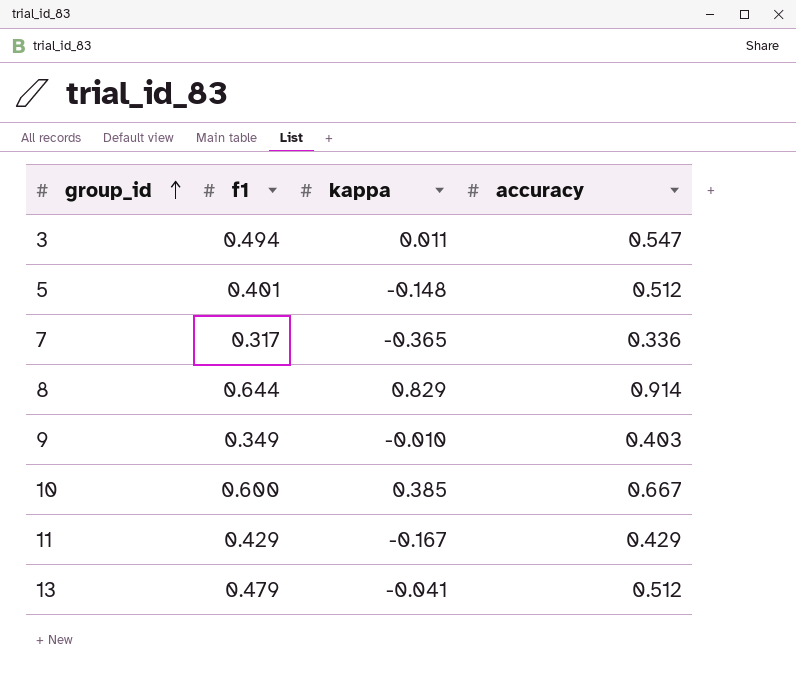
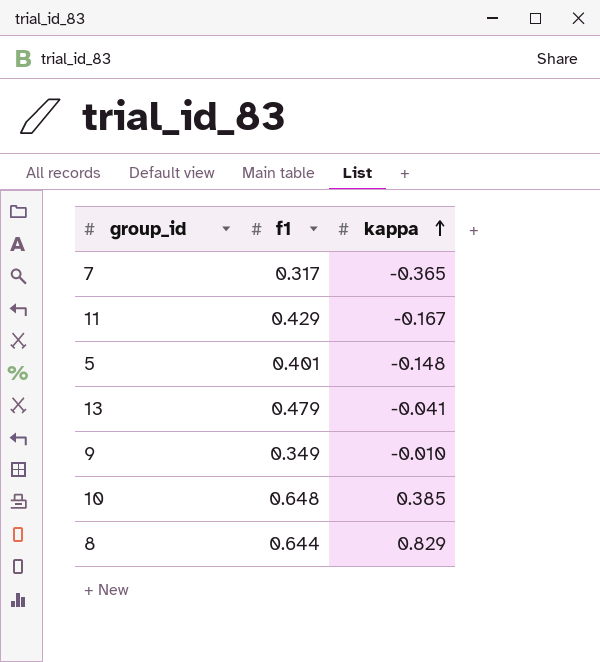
row order: group_id ascending -> kappa ascending
column accuracy | position: 4 -> none
row 3: 0.494 | 0.011 | 0.547 -> none
10 | f1: 0.600 -> 0.648

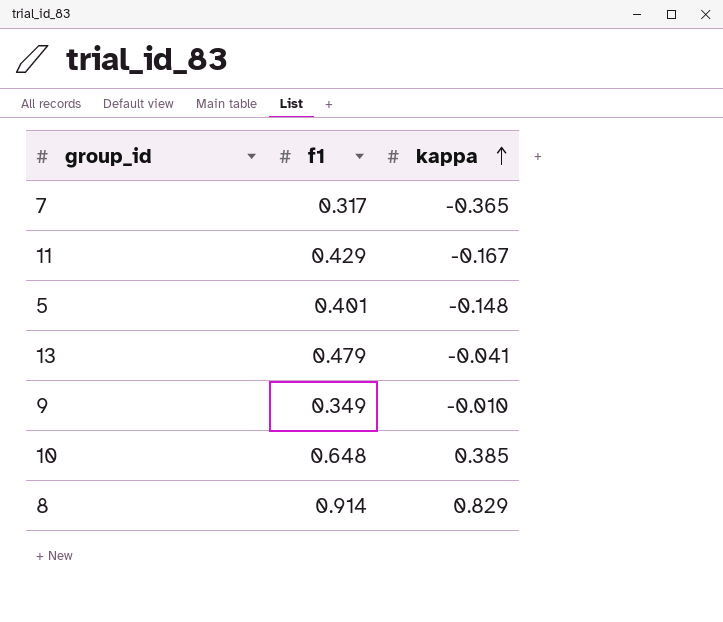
8 | f1: 0.644 -> 0.914

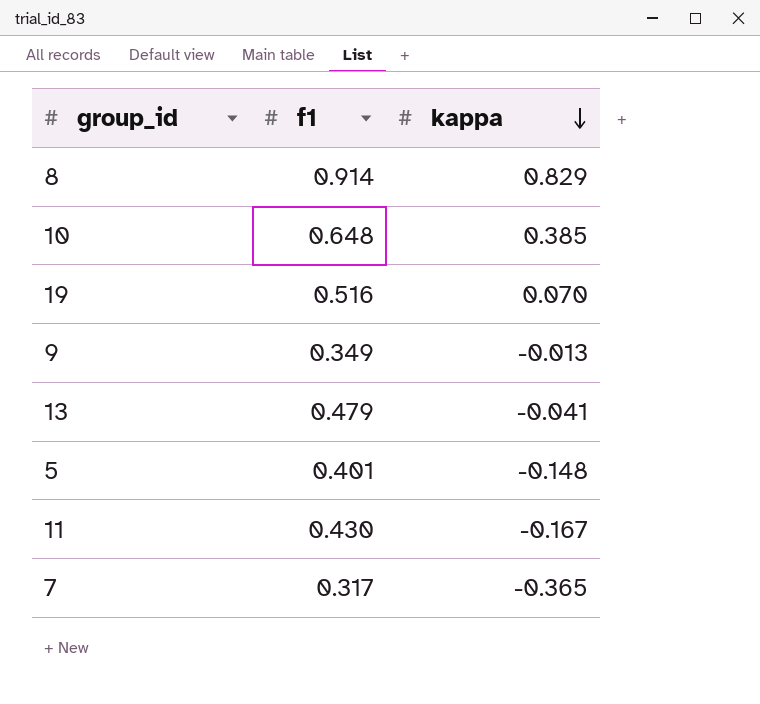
row order: kappa ascending -> kappa descending
row 19: none -> 0.516 | 0.070
9 | kappa: -0.010 -> -0.013
11 | f1: 0.429 -> 0.430

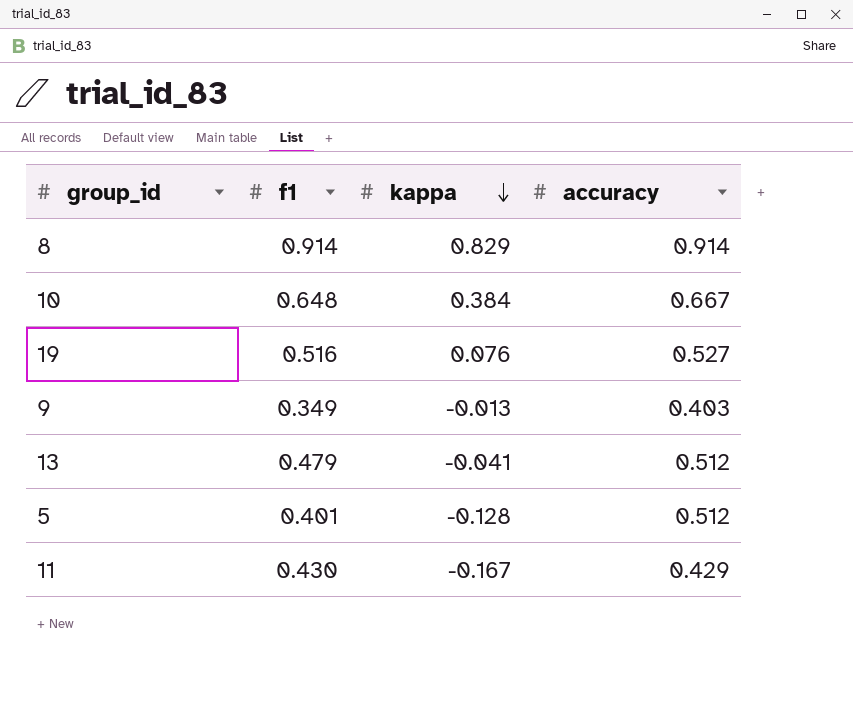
column accuracy | position: none -> 4
row 7: 0.317 | -0.365 -> none
10 | kappa: 0.385 -> 0.384
19 | kappa: 0.070 -> 0.076
5 | kappa: -0.148 -> -0.128

